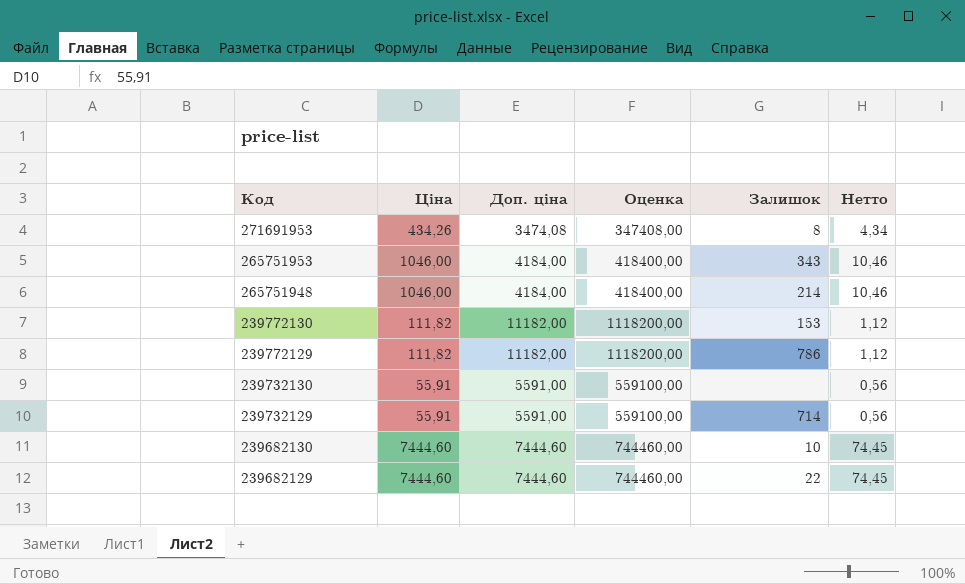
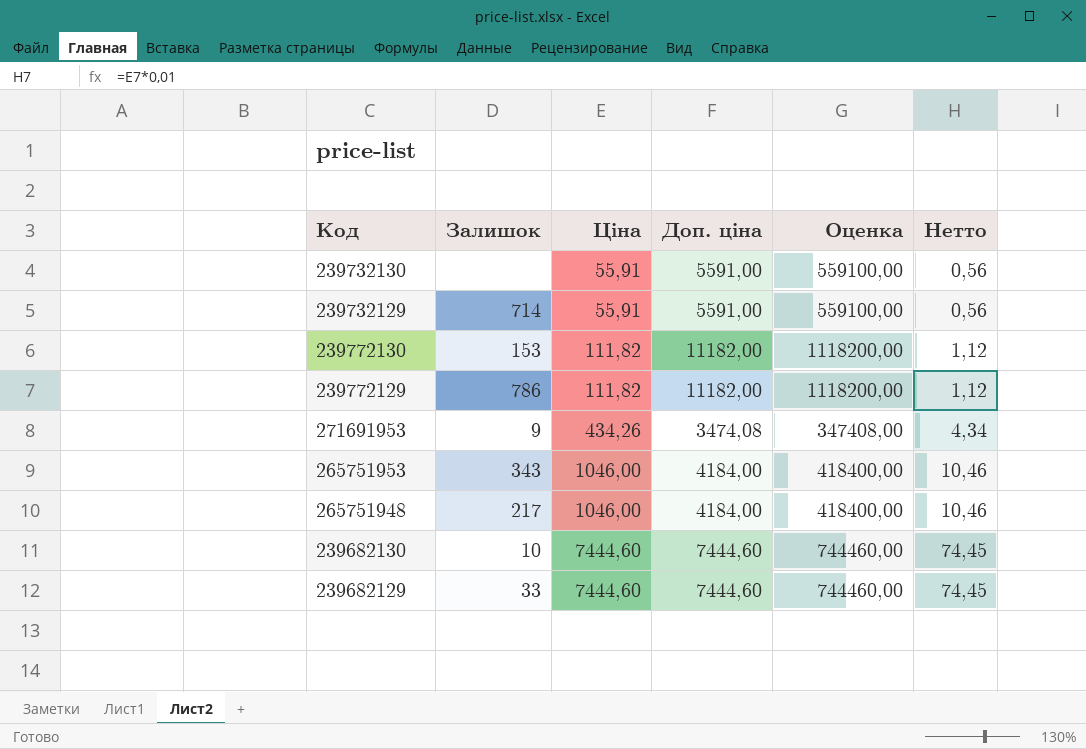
row order: Код descending -> Ціна ascending
column Залишок | position: 5 -> 2
271691953 | Залишок: 8 -> 9
265751948 | Залишок: 214 -> 217
239682129 | Залишок: 22 -> 33

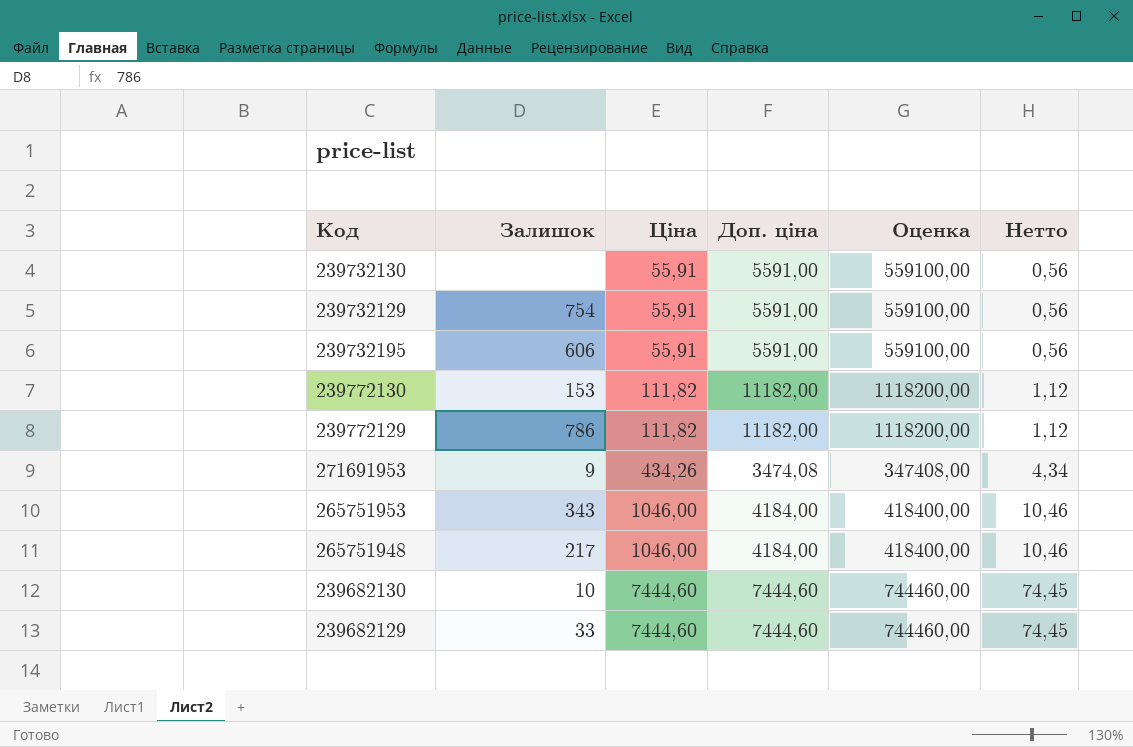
239732129 | Залишок: 714 -> 754
row 239732195: none -> 606 | 55,91 | 5591,00 | 559100,00 | 0,56

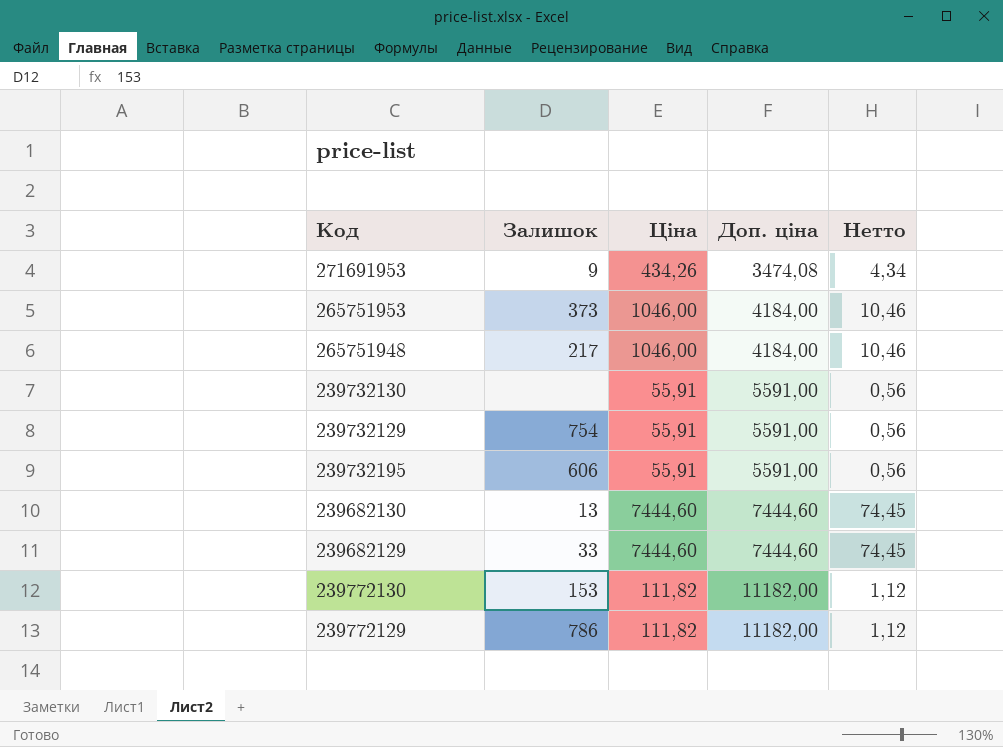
row order: Ціна ascending -> Доп. ціна ascending
column Оценка | formula: [Доп. ціна] * 100 -> none
265751953 | Залишок: 343 -> 373
239682130 | Залишок: 10 -> 13

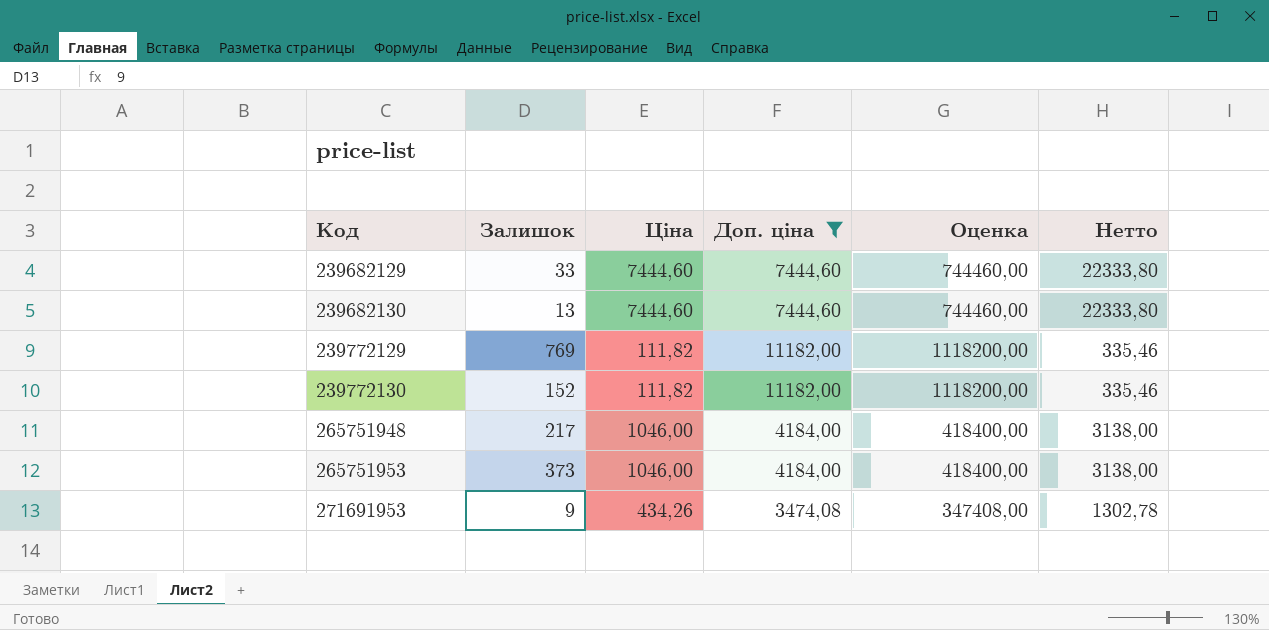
filter: none -> Доп. ціна != 5591,00
row order: Доп. ціна ascending -> Код ascending
column Оценка | formula: none -> [Доп. ціна] * 100
column Нетто | formula: [Ціна] * 0,01 -> [Ціна] * 3
239772129 | Залишок: 786 -> 769
239772130 | Залишок: 153 -> 152

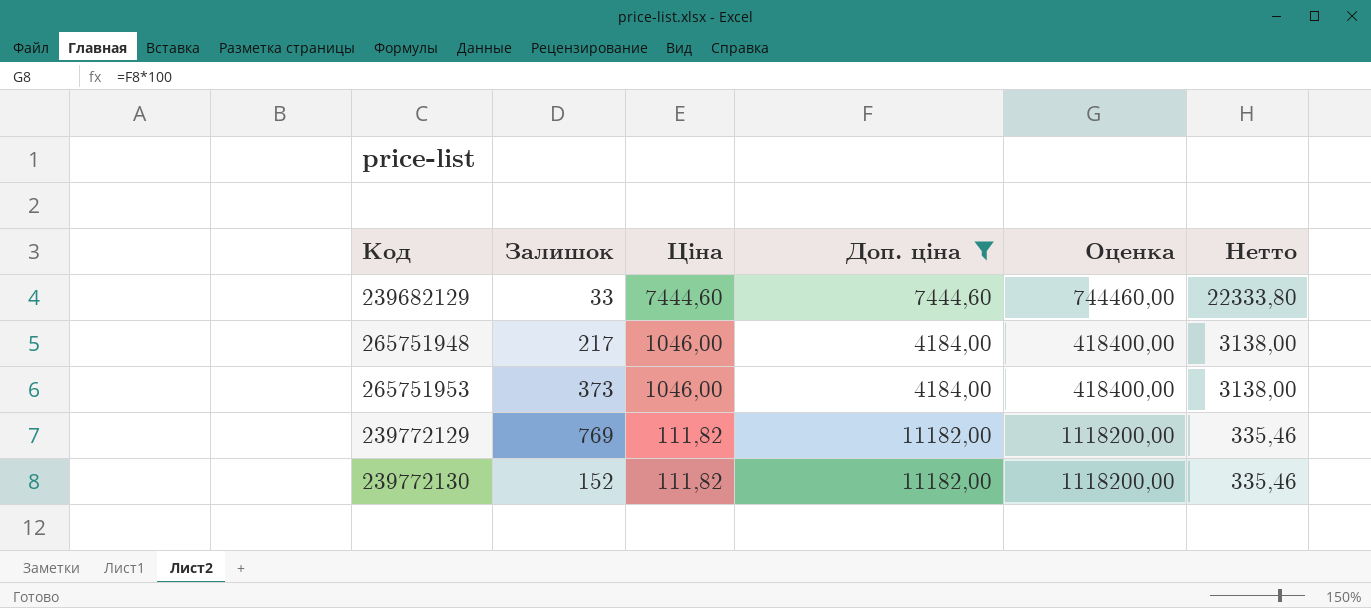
row order: Код ascending -> Ціна descending
row 239682130: 13 | 7444,60 | 7444,60 | 744460,00 | 22333,80 -> none
row 271691953: 9 | 434,26 | 3474,08 | 347408,00 | 1302,78 -> none

